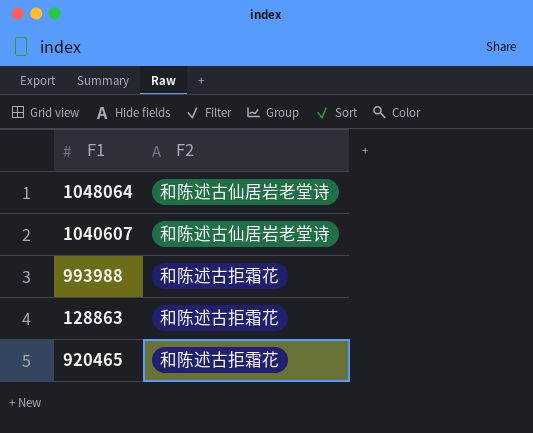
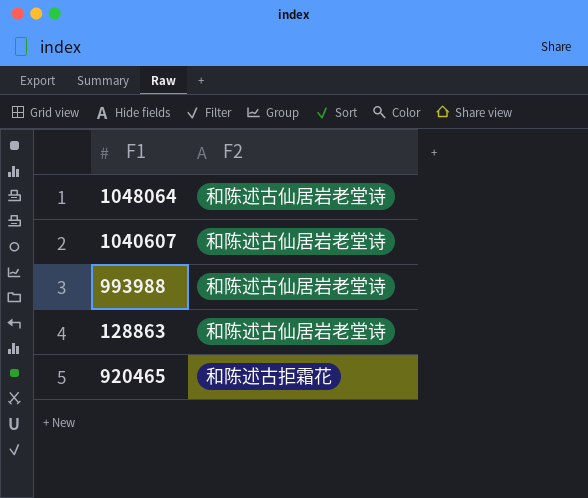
993988 | F2: 和陈述古拒霜花 -> 和陈述古仙居岩老堂诗
128863 | F2: 和陈述古拒霜花 -> 和陈述古仙居岩老堂诗

